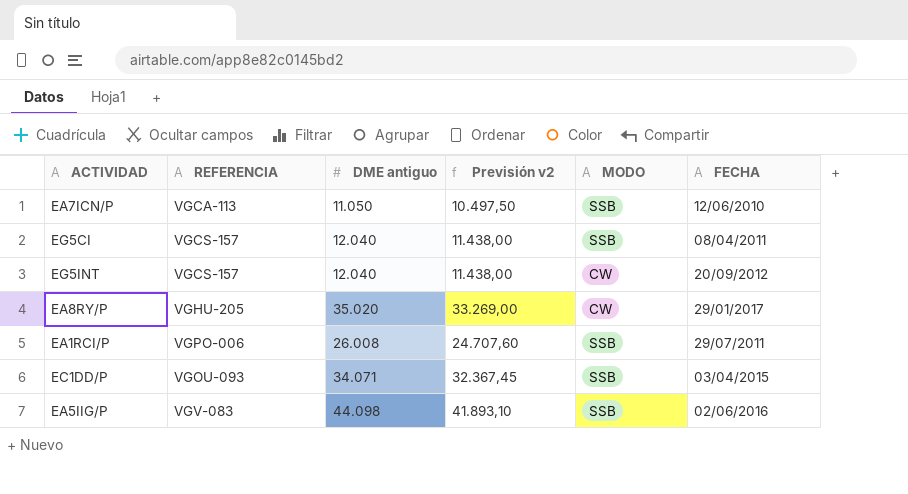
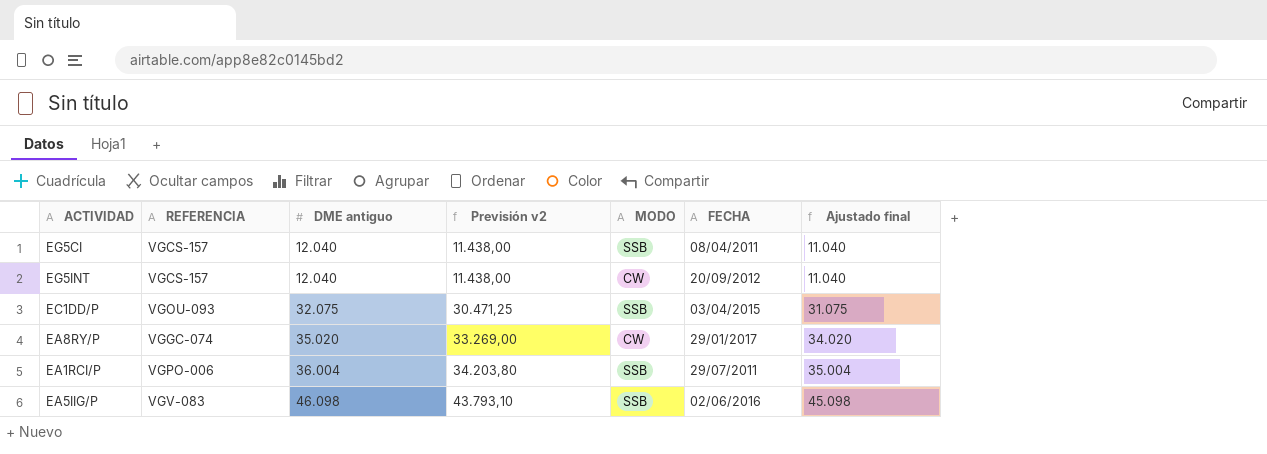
row order: none -> DME antiguo ascending
column Ajustado final | formula: none -> [DME antiguo] - 1000
row EA7ICN/P: VGCA-113 | 11.050 | 10.497,50 | SSB | 12/06/2010 -> none
EC1DD/P | DME antiguo: 34.071 -> 32.075
EC1DD/P | Previsión v2: 32.367,45 -> 30.471,25
EA8RY/P | REFERENCIA: VGHU-205 -> VGGC-074
EA1RCI/P | DME antiguo: 26.008 -> 36.004
EA1RCI/P | Previsión v2: 24.707,60 -> 34.203,80
EA5IIG/P | DME antiguo: 44.098 -> 46.098
EA5IIG/P | Previsión v2: 41.893,10 -> 43.793,10

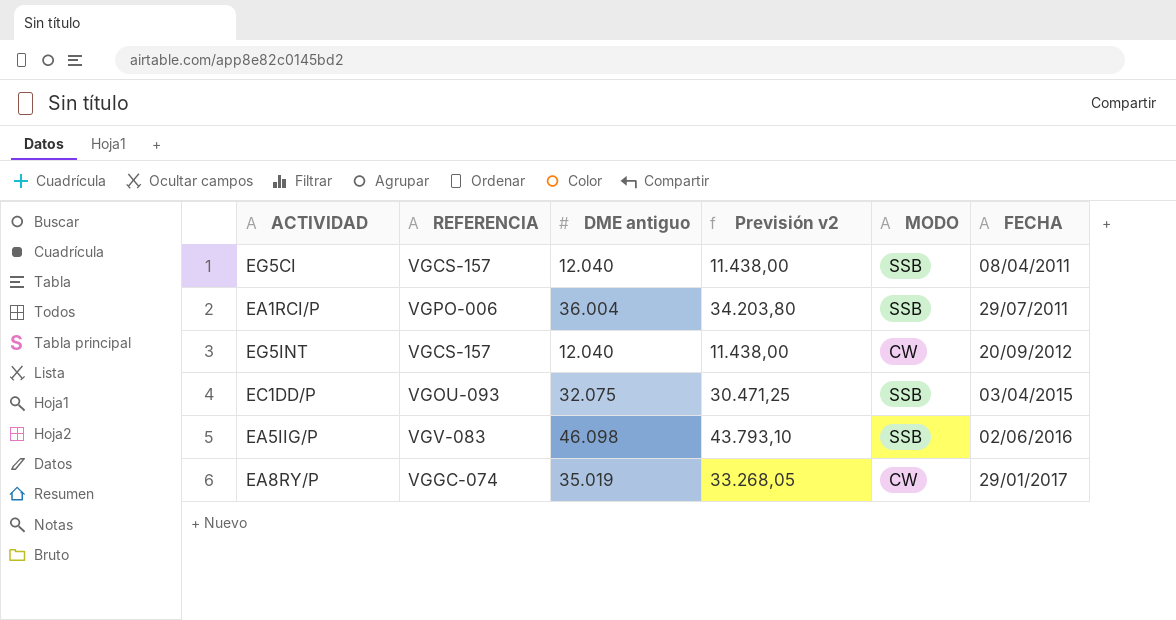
row order: DME antiguo ascending -> FECHA ascending
column Ajustado final | formula: [DME antiguo] - 1000 -> none
EA8RY/P | DME antiguo: 35.020 -> 35.019
EA8RY/P | Previsión v2: 33.269,00 -> 33.268,05

